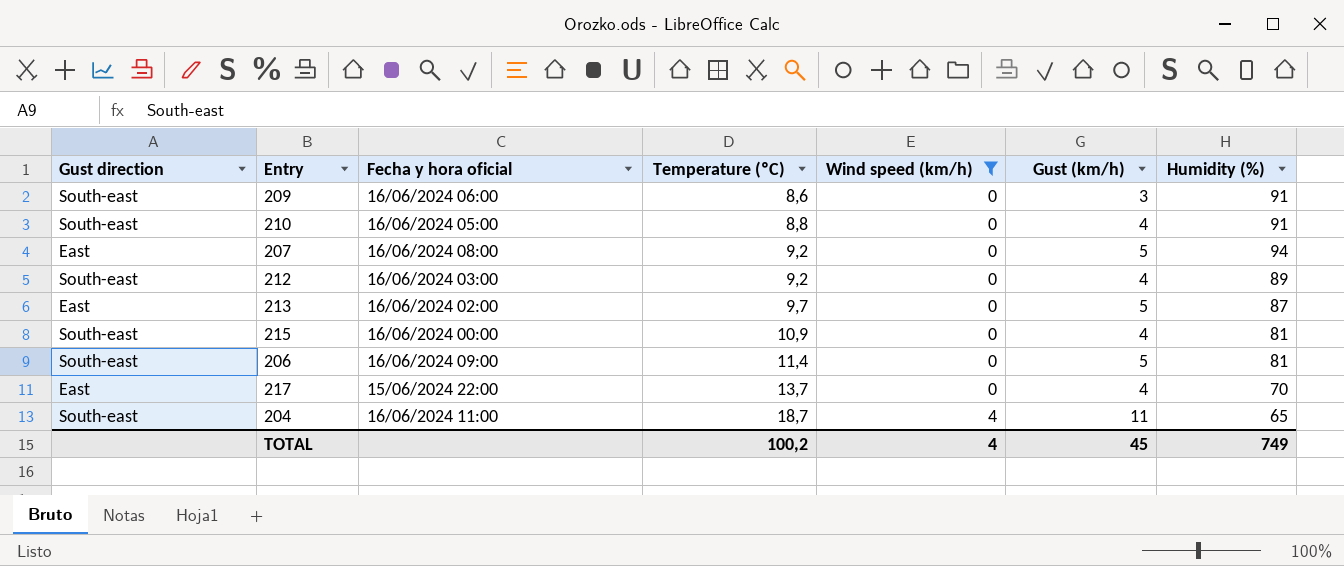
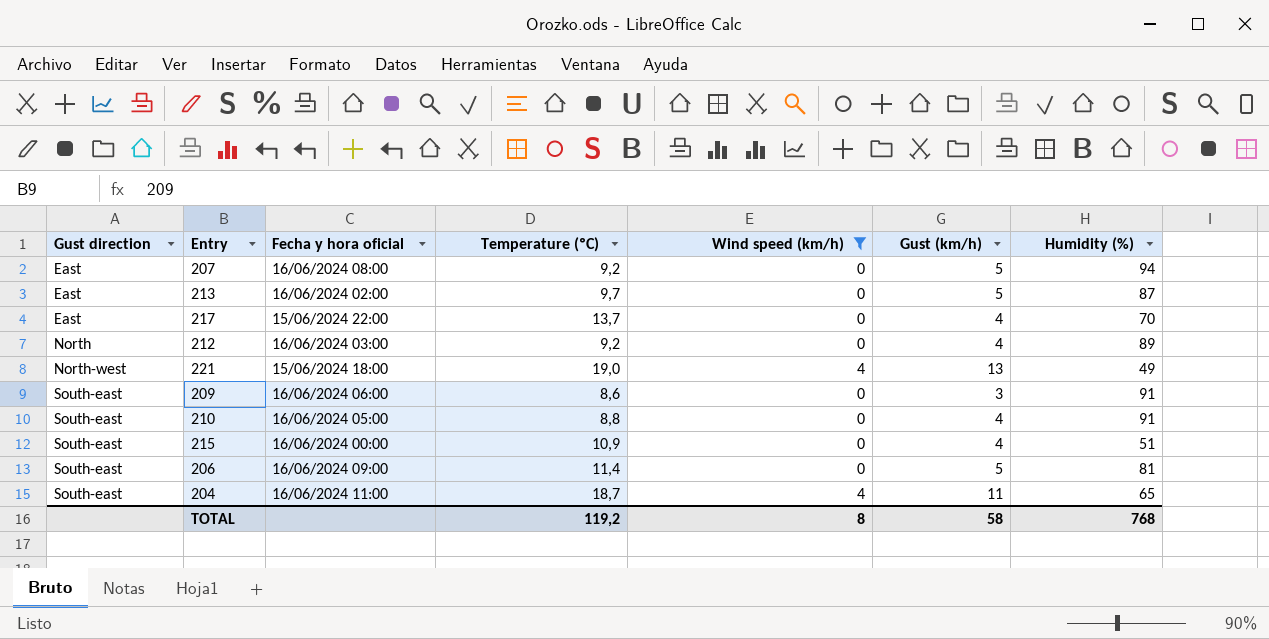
row order: Temperature (ºC) ascending -> Gust direction ascending
212 | Gust direction: South-east -> North
row 221: none -> North-west | 15/06/2024 18:00 | 19,0 | 4 | 13 | 49
215 | Humidity (%): 81 -> 51
TOTAL | Temperature (ºC): 100,2 -> 119,2
TOTAL | Wind speed (km/h): 4 -> 8
TOTAL | Gust (km/h): 45 -> 58
TOTAL | Humidity (%): 749 -> 768

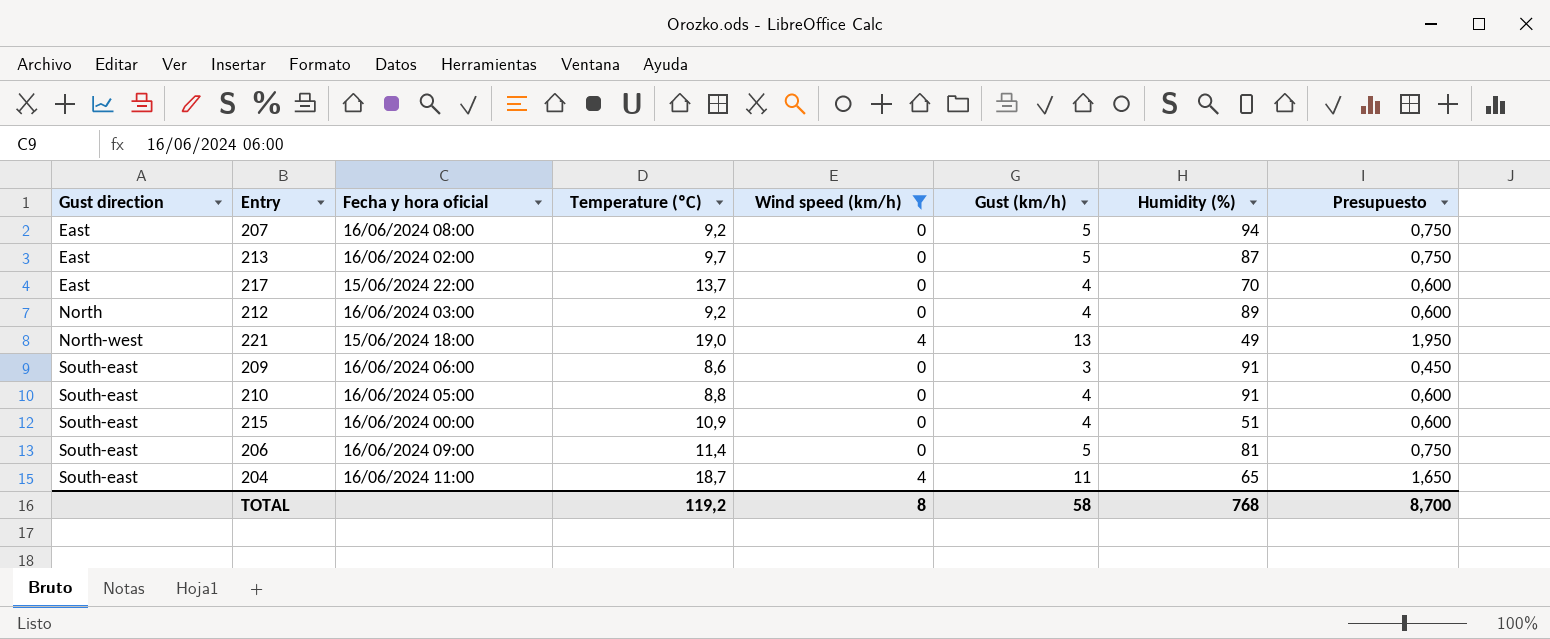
column Presupuesto | formula: none -> [Gust (km/h)] * 0,15

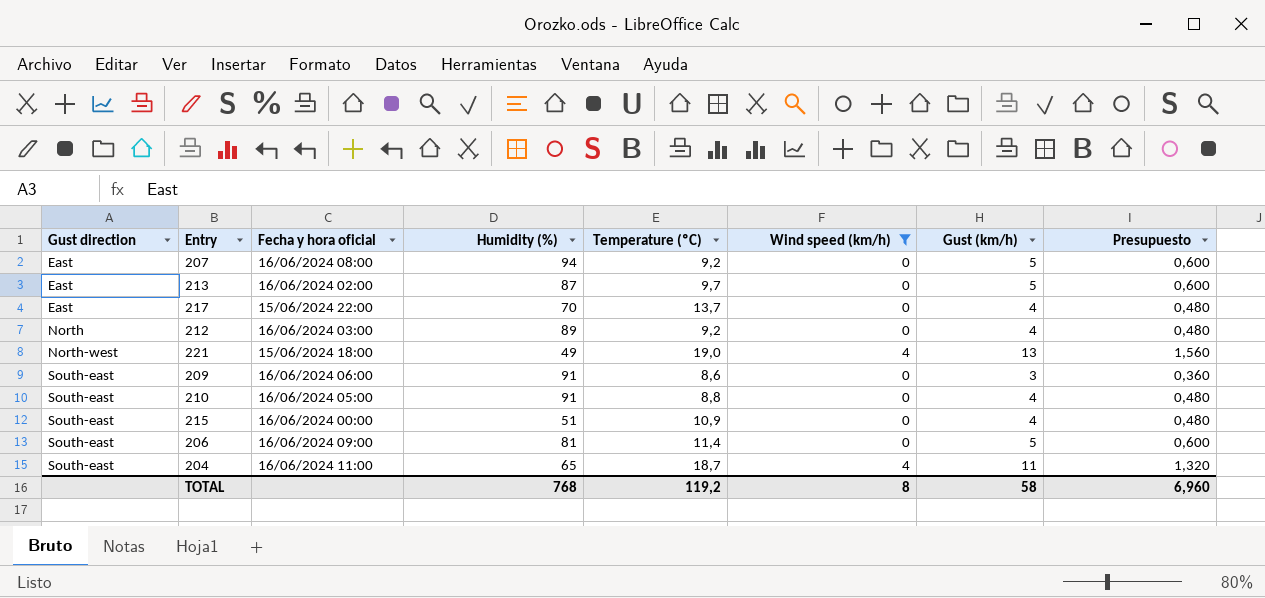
column Humidity (%) | position: 7 -> 4
column Presupuesto | formula: [Gust (km/h)] * 0,15 -> [Gust (km/h)] * 0,12
TOTAL | Presupuesto: 8,700 -> 6,960

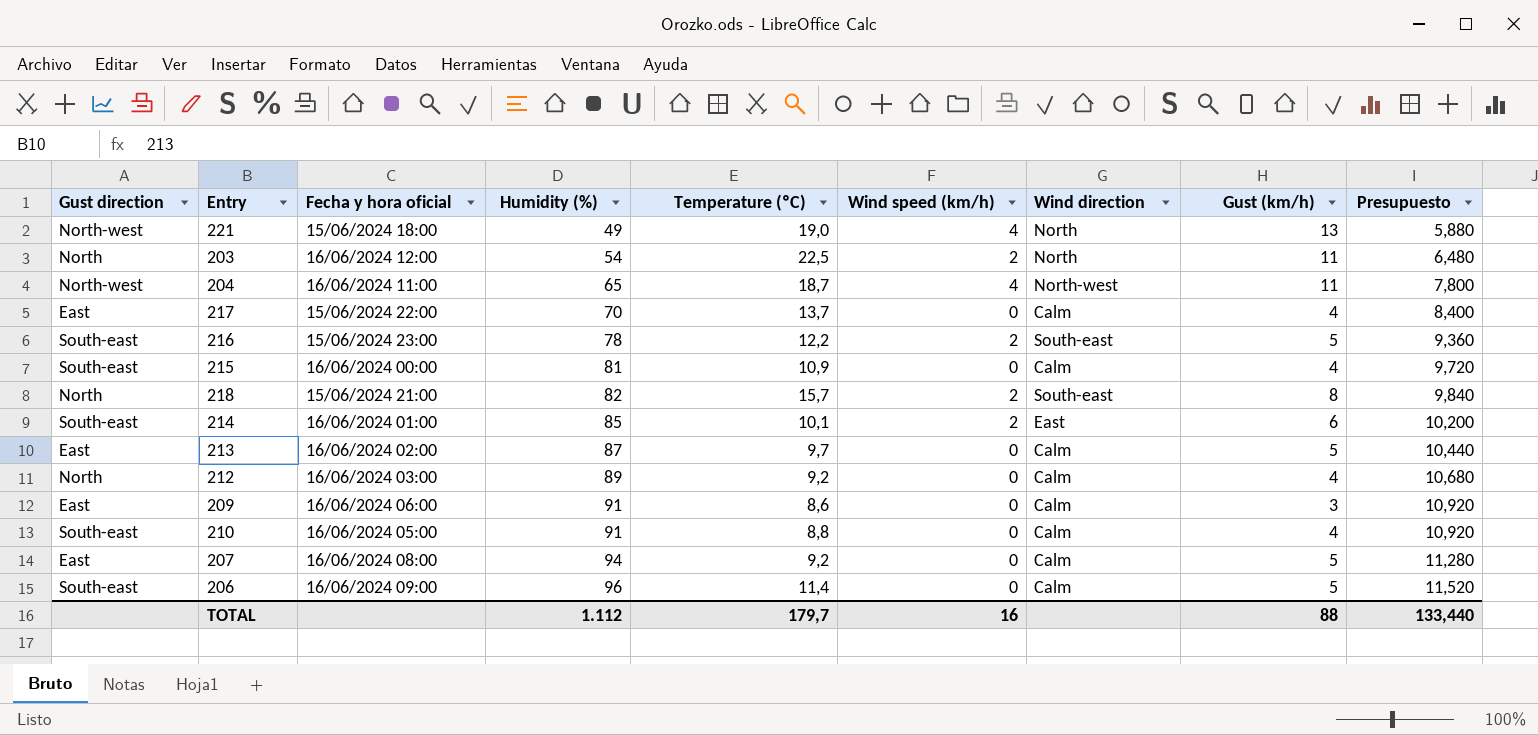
filter: Wind speed (km/h) != 2 -> none
row order: Gust direction ascending -> Humidity (%) ascending
column Wind direction | position: none -> 7
column Presupuesto | formula: [Gust (km/h)] * 0,12 -> [Humidity (%)] * 0,12
204 | Gust direction: South-east -> North-west
215 | Humidity (%): 51 -> 81
209 | Gust direction: South-east -> East
206 | Humidity (%): 81 -> 96
TOTAL | Humidity (%): 768 -> 1.112
TOTAL | Temperature (ºC): 119,2 -> 179,7
TOTAL | Wind speed (km/h): 8 -> 16
TOTAL | Gust (km/h): 58 -> 88
TOTAL | Presupuesto: 6,960 -> 133,440

